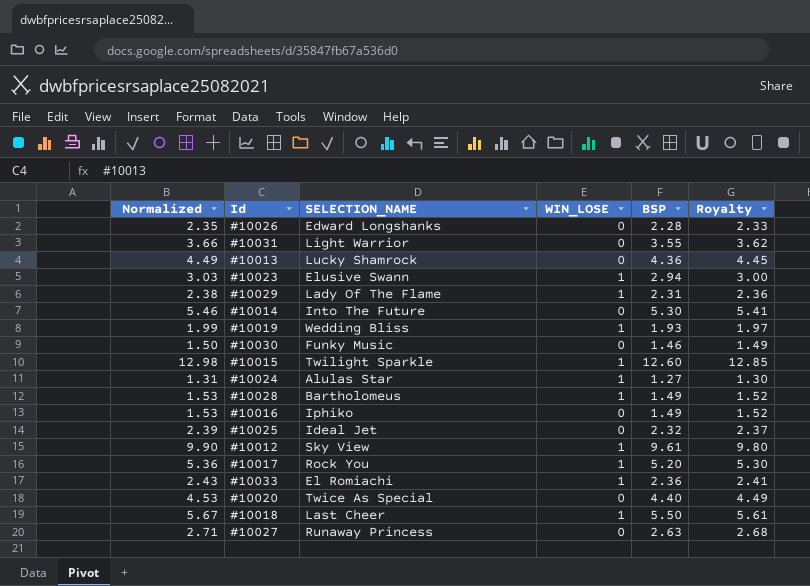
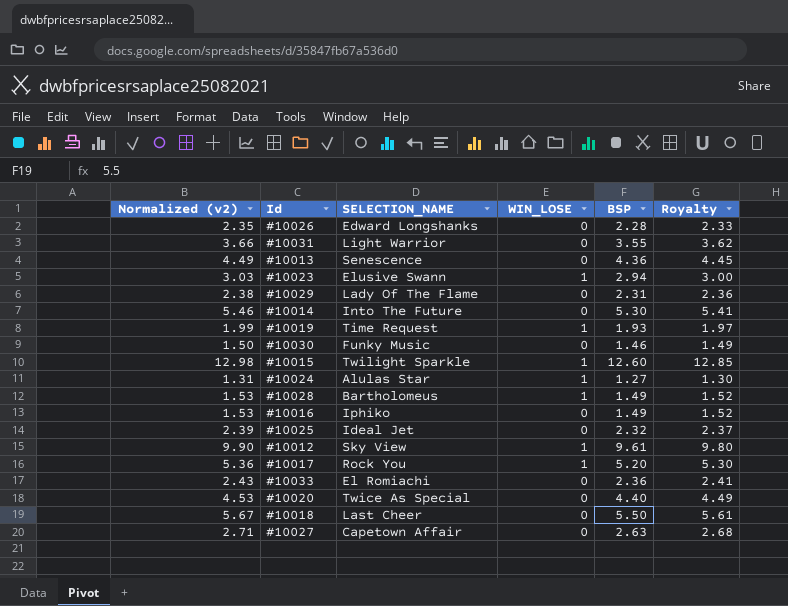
column name: Normalized -> Normalized (v2)
#10013 | SELECTION_NAME: Lucky Shamrock -> Senescence
#10029 | WIN_LOSE: 1 -> 0
#10019 | SELECTION_NAME: Wedding Bliss -> Time Request
#10033 | WIN_LOSE: 1 -> 0
#10018 | WIN_LOSE: 1 -> 0
#10027 | SELECTION_NAME: Runaway Princess -> Capetown Affair

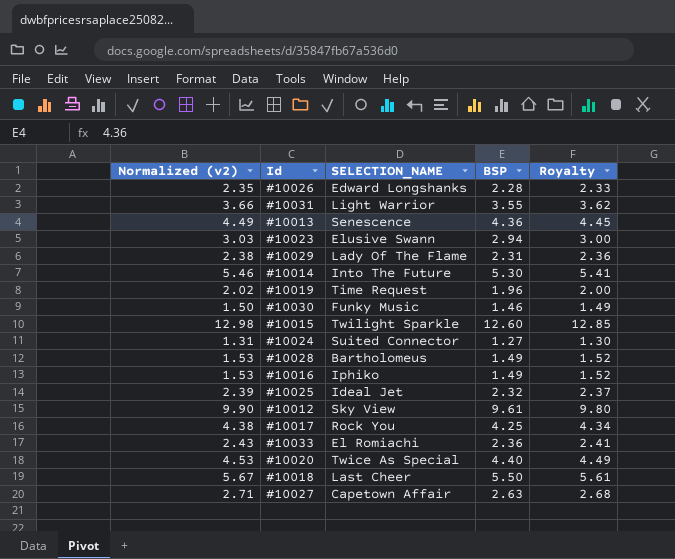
column WIN_LOSE | position: 4 -> none
#10019 | Normalized (v2): 1.99 -> 2.02
#10019 | BSP: 1.93 -> 1.96
#10019 | Royalty: 1.97 -> 2.00
#10024 | SELECTION_NAME: Alulas Star -> Suited Connector
#10017 | Normalized (v2): 5.36 -> 4.38
#10017 | BSP: 5.20 -> 4.25
#10017 | Royalty: 5.30 -> 4.34

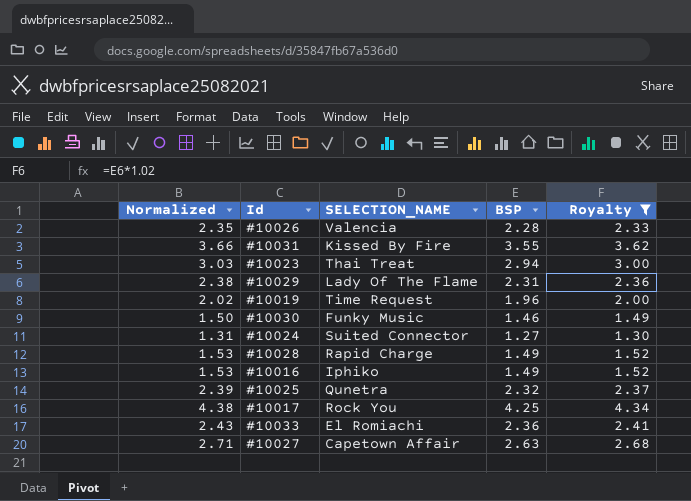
filter: none -> Royalty <= 4.34
column name: Normalized (v2) -> Normalized
#10026 | SELECTION_NAME: Edward Longshanks -> Valencia
#10031 | SELECTION_NAME: Light Warrior -> Kissed By Fire
#10023 | SELECTION_NAME: Elusive Swann -> Thai Treat
#10028 | SELECTION_NAME: Bartholomeus -> Rapid Charge
#10025 | SELECTION_NAME: Ideal Jet -> Qunetra

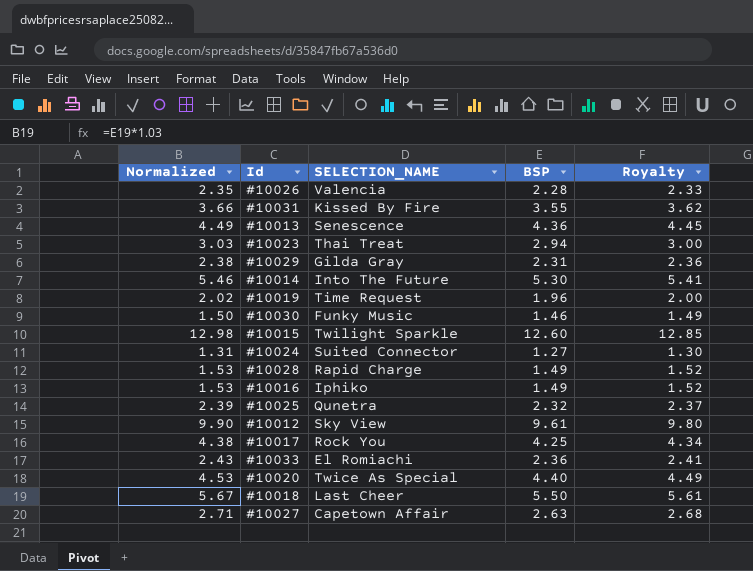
filter: Royalty <= 4.34 -> none
#10029 | SELECTION_NAME: Lady Of The Flame -> Gilda Gray

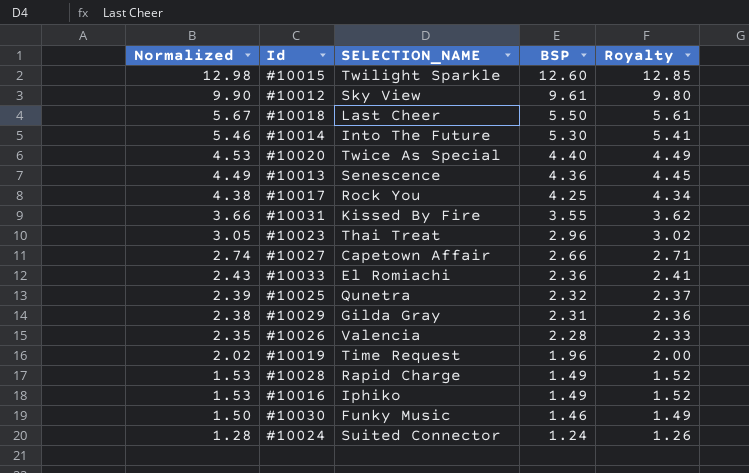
row order: none -> Normalized descending
#10023 | Normalized: 3.03 -> 3.05
#10023 | BSP: 2.94 -> 2.96
#10023 | Royalty: 3.00 -> 3.02
#10027 | Normalized: 2.71 -> 2.74
#10027 | BSP: 2.63 -> 2.66
#10027 | Royalty: 2.68 -> 2.71
#10024 | Normalized: 1.31 -> 1.28
#10024 | BSP: 1.27 -> 1.24
#10024 | Royalty: 1.30 -> 1.26

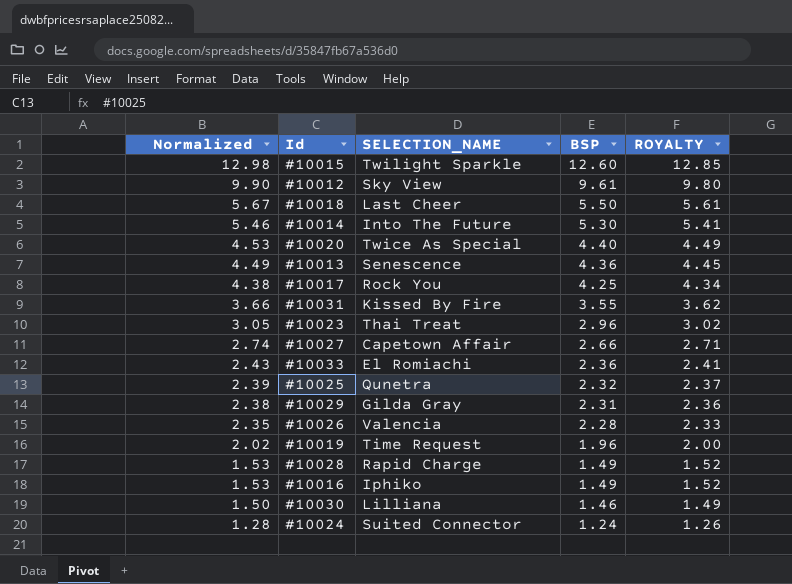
column name: Royalty -> ROYALTY
#10030 | SELECTION_NAME: Funky Music -> Lilliana

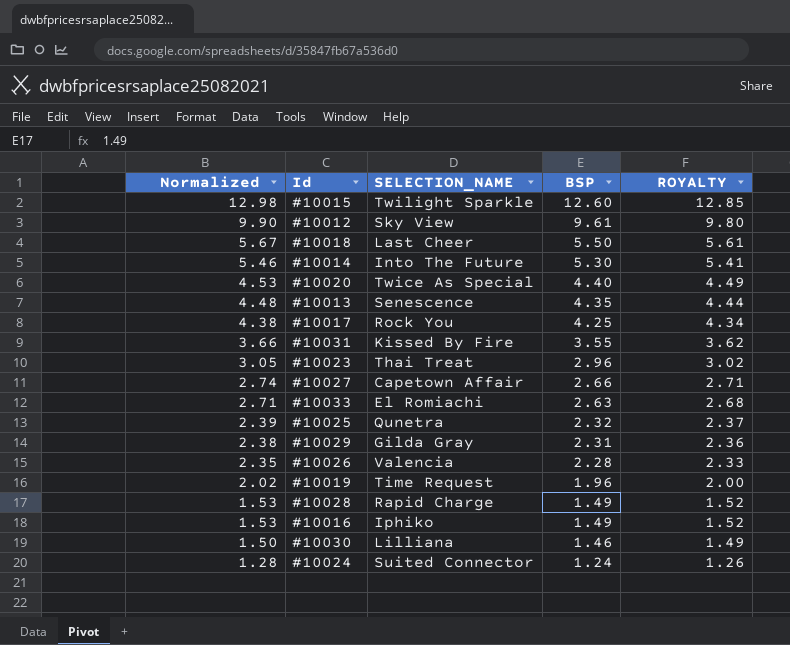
#10013 | Normalized: 4.49 -> 4.48
#10013 | BSP: 4.36 -> 4.35
#10013 | ROYALTY: 4.45 -> 4.44
#10033 | Normalized: 2.43 -> 2.71
#10033 | BSP: 2.36 -> 2.63
#10033 | ROYALTY: 2.41 -> 2.68

